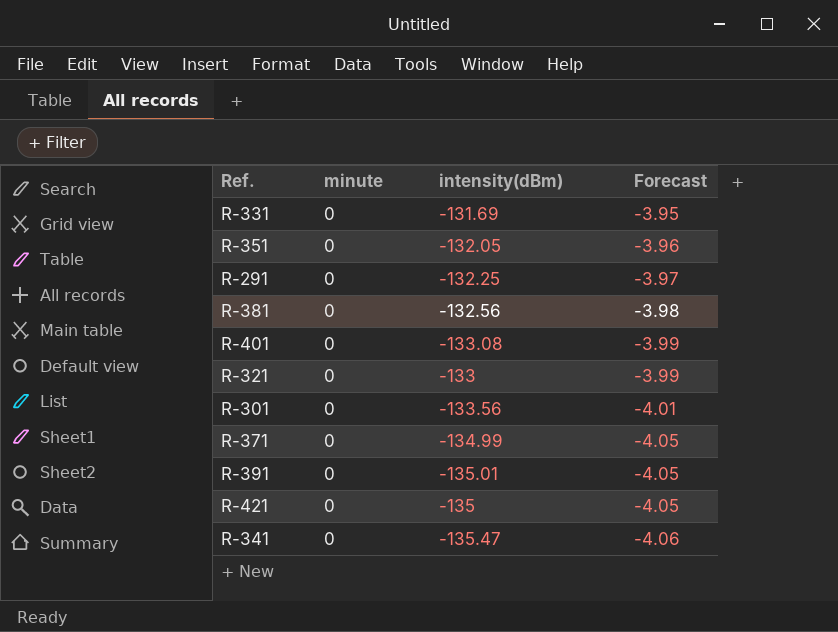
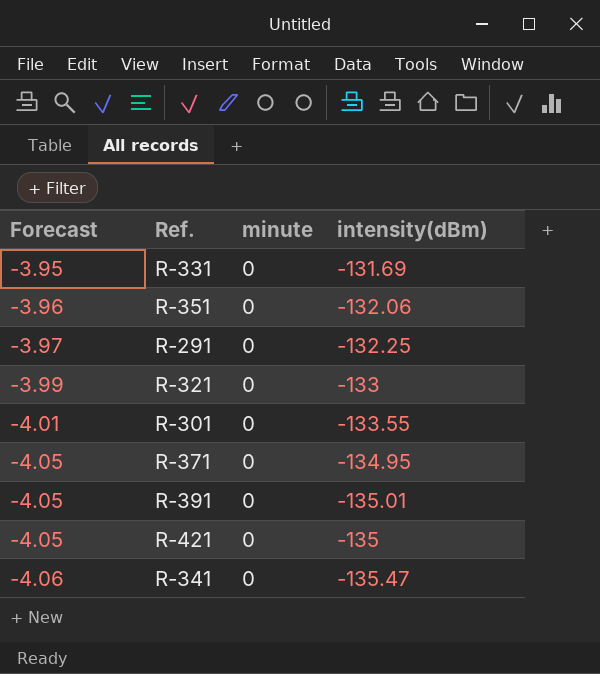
column Forecast | position: 4 -> 1
row R-381: 0 | -132.56 | -3.98 -> none
row R-401: 0 | -133.08 | -3.99 -> none
R-351 | intensity(dBm): -132.05 -> -132.06
R-301 | intensity(dBm): -133.56 -> -133.55
R-371 | intensity(dBm): -134.99 -> -134.95

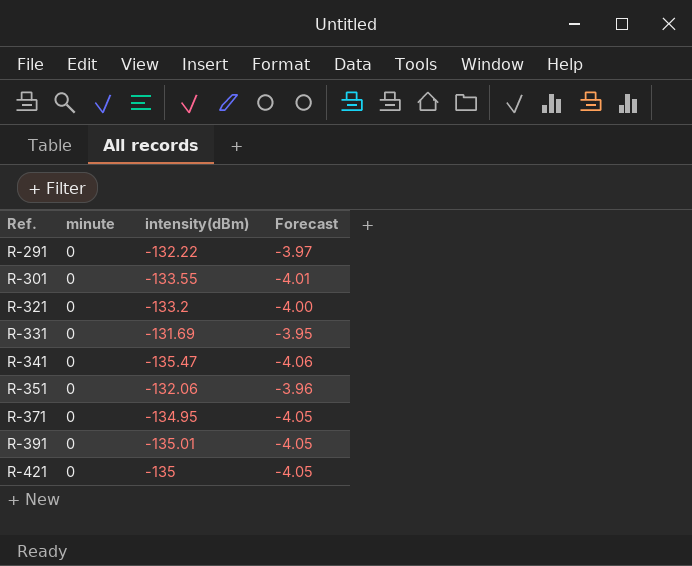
row order: Forecast descending -> Ref. ascending
column Forecast | position: 1 -> 4
R-291 | intensity(dBm): -132.25 -> -132.22
R-321 | intensity(dBm): -133 -> -133.2
R-321 | Forecast: -3.99 -> -4.00

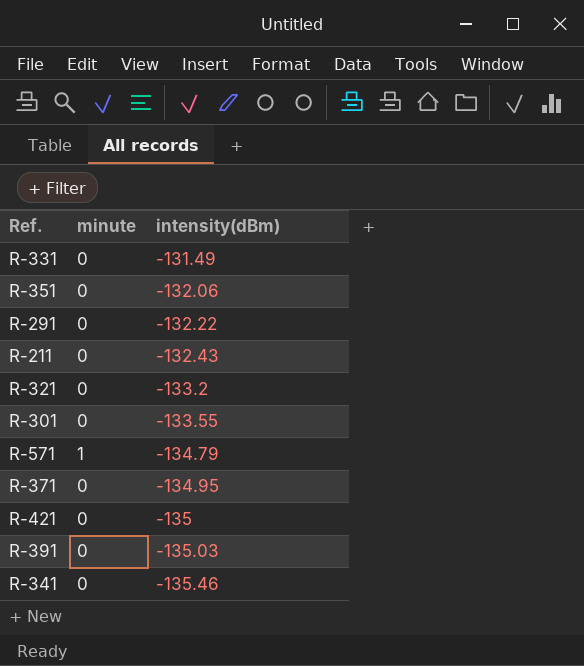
row order: Ref. ascending -> intensity(dBm) descending
column Forecast | formula: [intensity(dBm)] * 0.03 -> none
R-331 | intensity(dBm): -131.69 -> -131.49
row R-211: none -> 0 | -132.43
row R-571: none -> 1 | -134.79
R-391 | intensity(dBm): -135.01 -> -135.03
R-341 | intensity(dBm): -135.47 -> -135.46

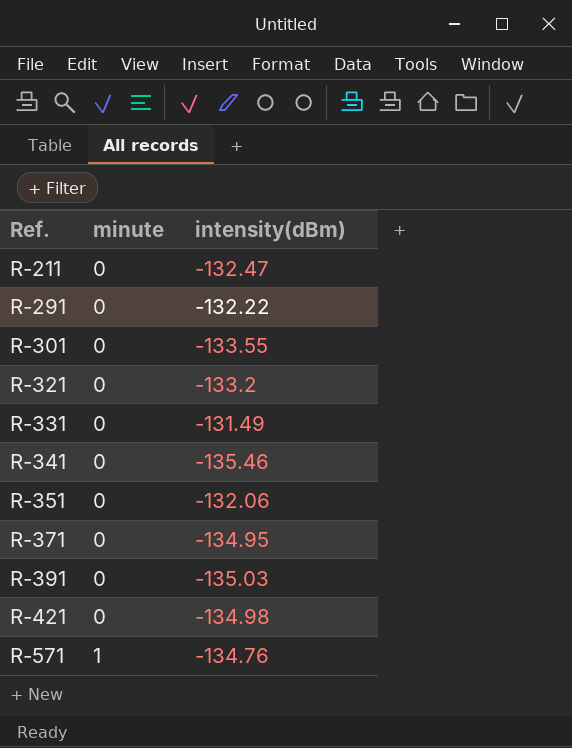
row order: intensity(dBm) descending -> Ref. ascending
R-211 | intensity(dBm): -132.43 -> -132.47
R-421 | intensity(dBm): -135 -> -134.98
R-571 | intensity(dBm): -134.79 -> -134.76

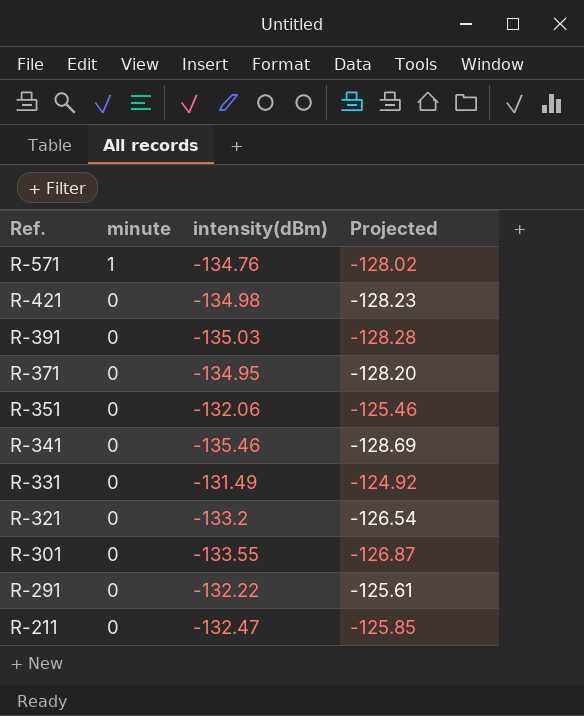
row order: Ref. ascending -> Ref. descending
column Projected | formula: none -> [intensity(dBm)] * 0.95

